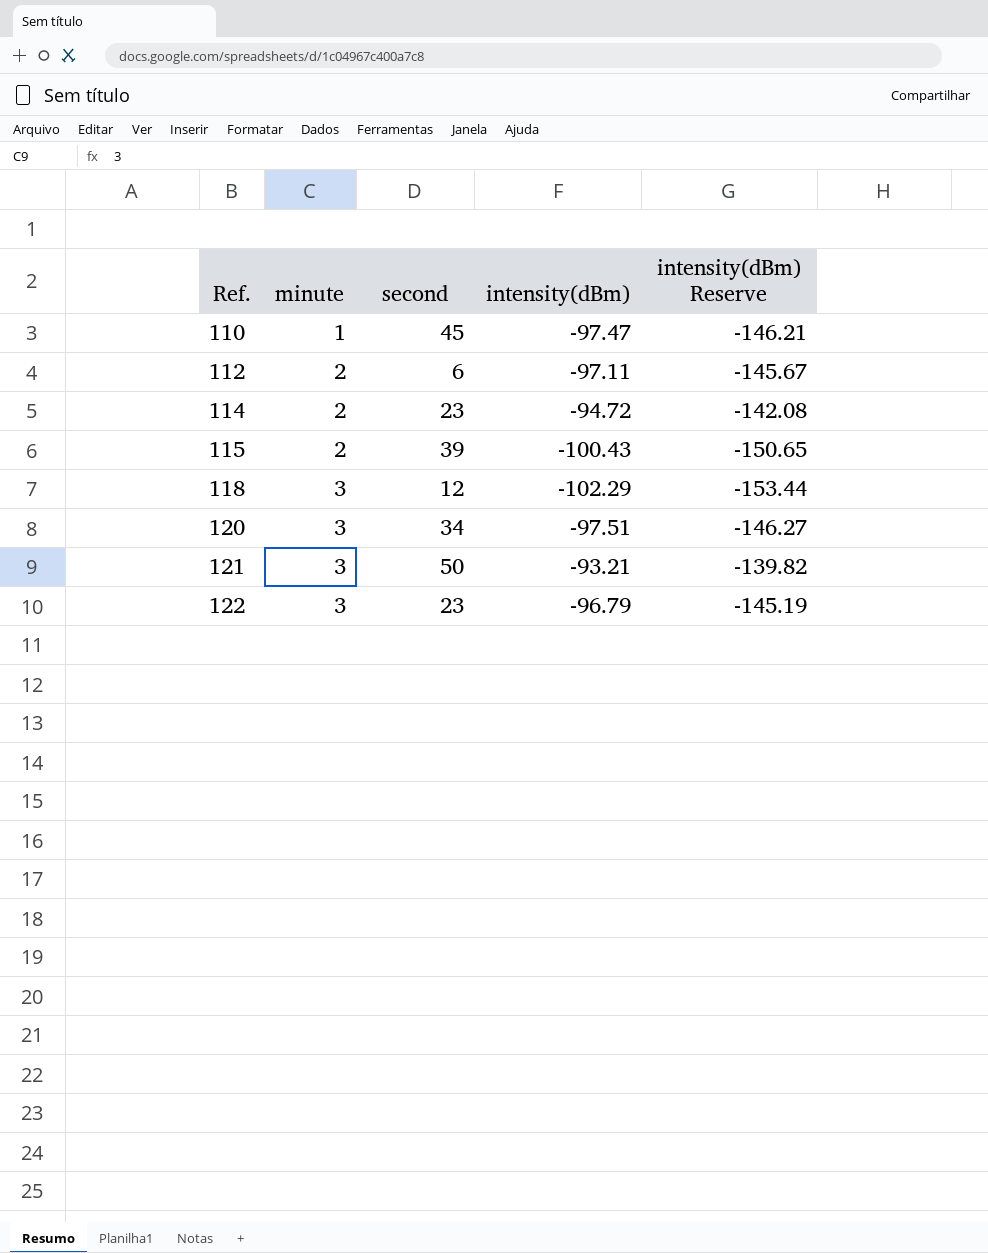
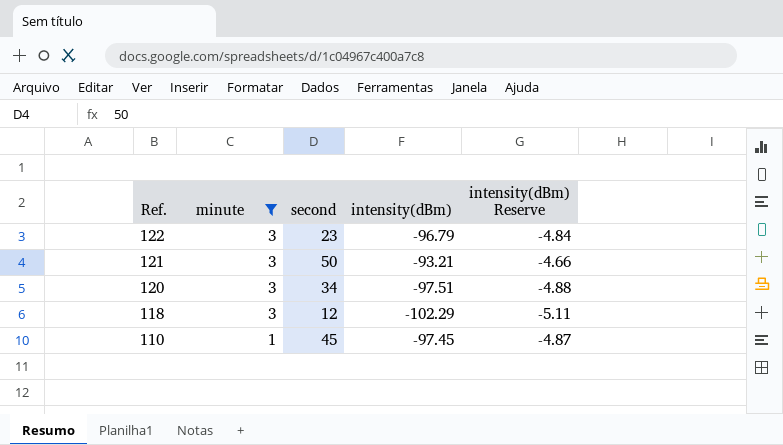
filter: none -> minute != 2
row order: Ref. ascending -> Ref. descending
column intensity(dBm) Reserve | formula: [intensity(dBm)] * 1.5 -> [intensity(dBm)] * 0.05
110 | intensity(dBm): -97.47 -> -97.45

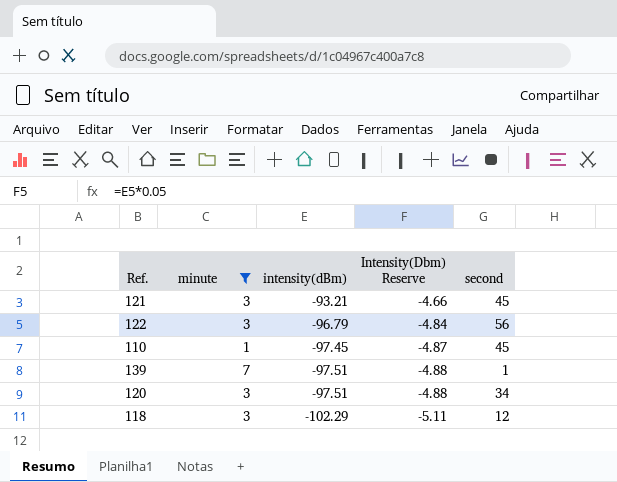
row order: Ref. descending -> intensity(dBm) descending
column name: intensity(dBm) Reserve -> Intensity(Dbm) Reserve
column second | position: 3 -> 5
121 | second: 50 -> 45
122 | second: 23 -> 56
row 139: none -> 7 | -97.51 | -4.88 | 1

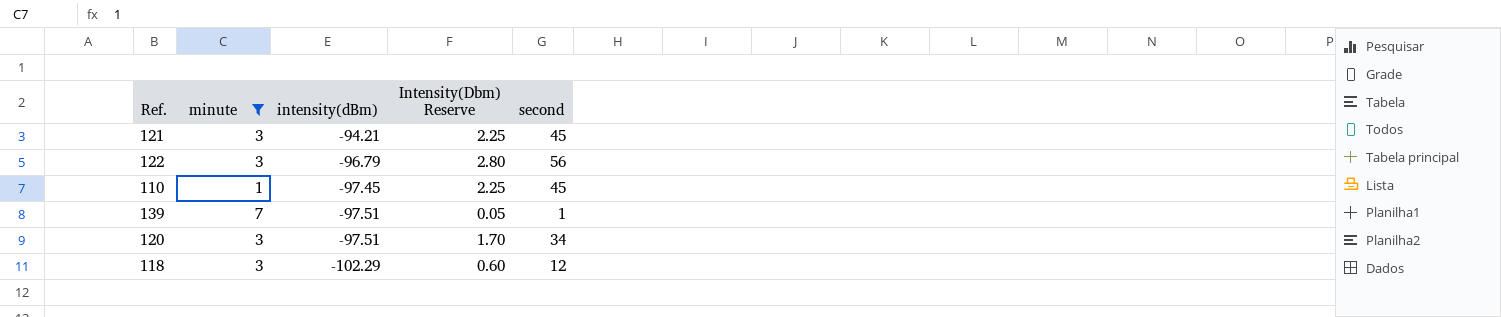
column Intensity(Dbm) Reserve | formula: [intensity(dBm)] * 0.05 -> [second] * 0.05
121 | intensity(dBm): -93.21 -> -94.21

